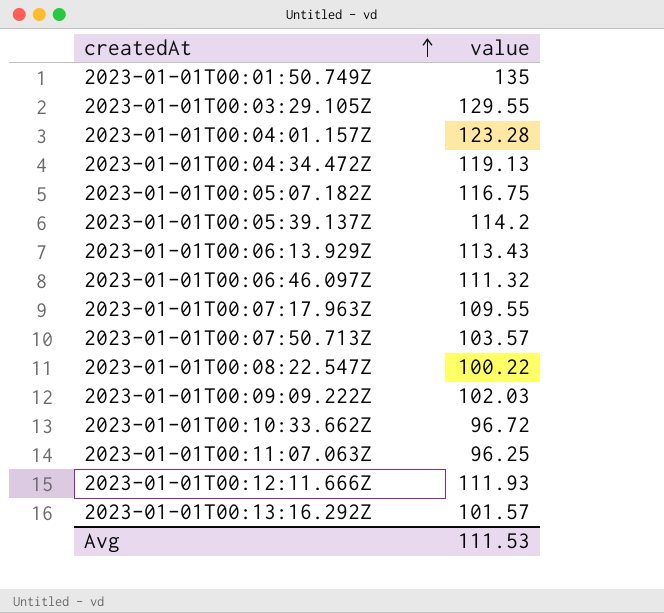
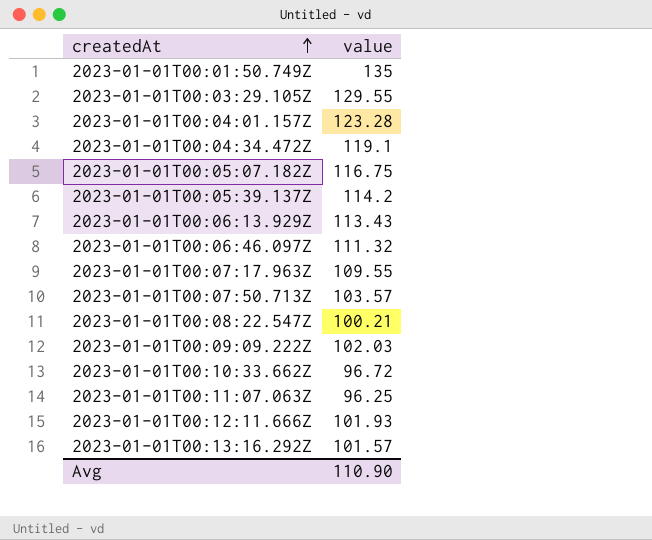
2023-01-01T00:04:34.472Z | value: 119.13 -> 119.1
2023-01-01T00:08:22.547Z | value: 100.22 -> 100.21
2023-01-01T00:12:11.666Z | value: 111.93 -> 101.93
Avg | value: 111.53 -> 110.90

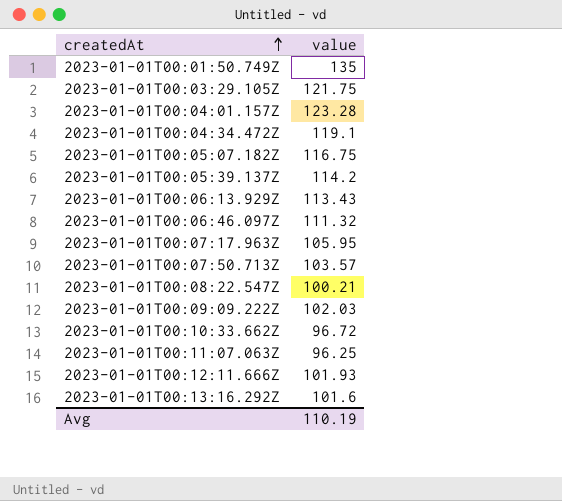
2023-01-01T00:03:29.105Z | value: 129.55 -> 121.75
2023-01-01T00:07:17.963Z | value: 109.55 -> 105.95
2023-01-01T00:13:16.292Z | value: 101.57 -> 101.6
Avg | value: 110.90 -> 110.19

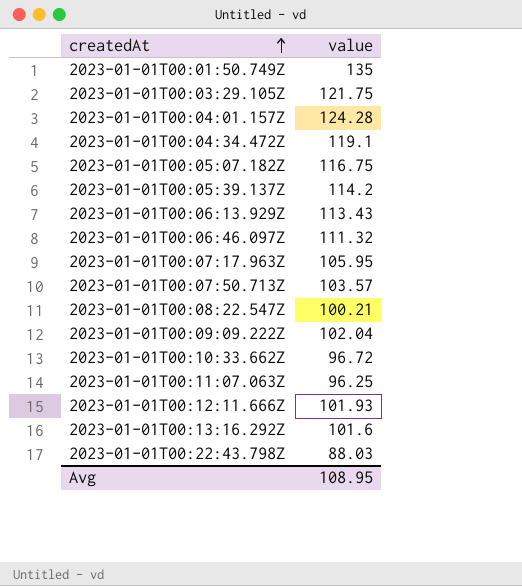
2023-01-01T00:04:01.157Z | value: 123.28 -> 124.28
2023-01-01T00:09:09.222Z | value: 102.03 -> 102.04
row 2023-01-01T00:22:43.798Z: none -> 88.03
Avg | value: 110.19 -> 108.95

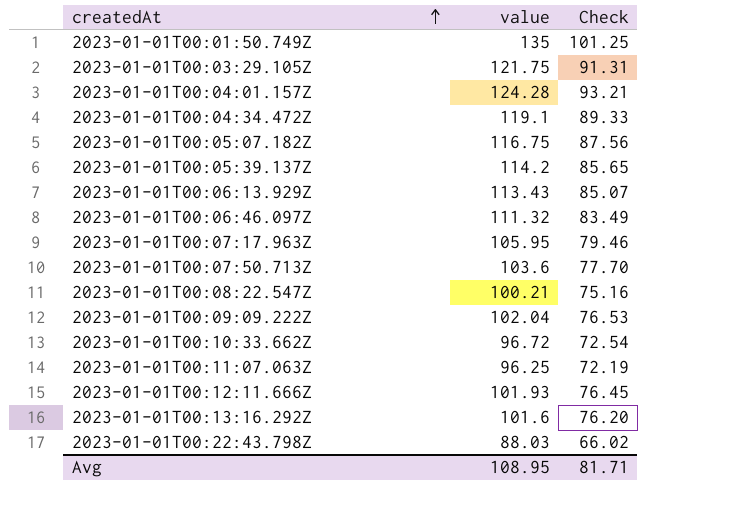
column Check | formula: none -> [value] * 0.75
2023-01-01T00:07:50.713Z | value: 103.57 -> 103.6

